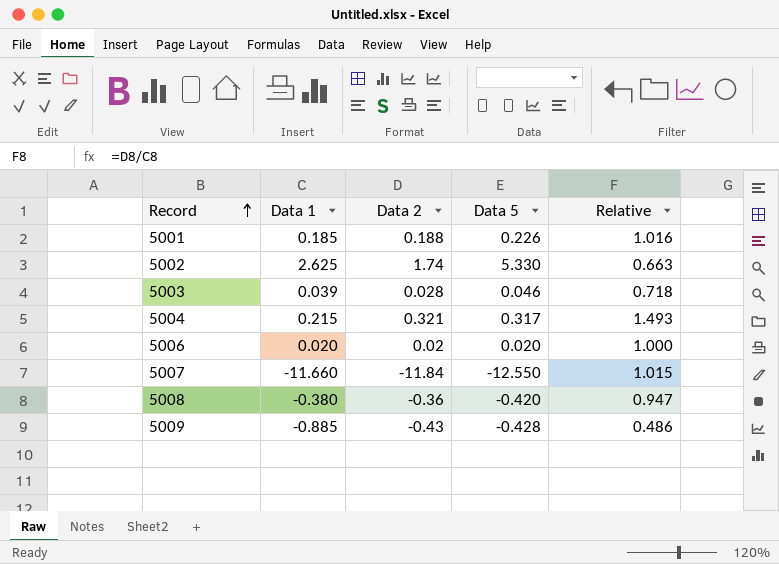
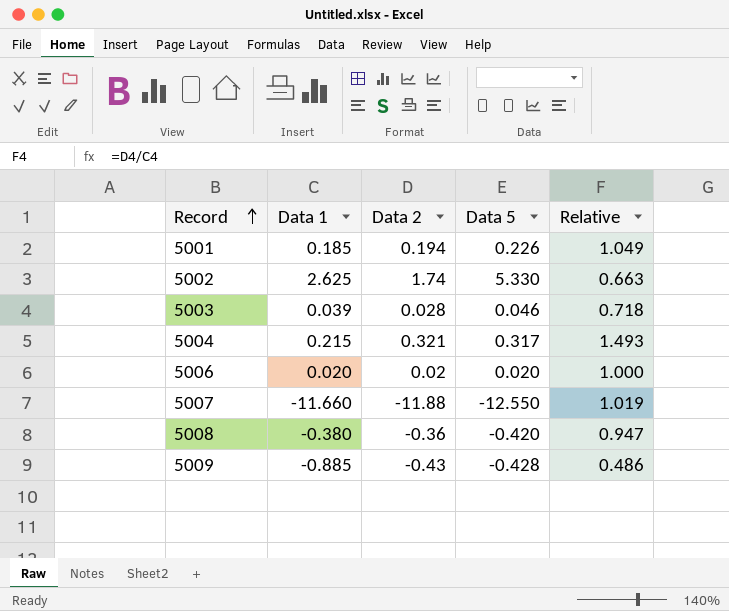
5001 | Data 2: 0.188 -> 0.194
5001 | Relative: 1.016 -> 1.049
5007 | Data 2: -11.84 -> -11.88
5007 | Relative: 1.015 -> 1.019

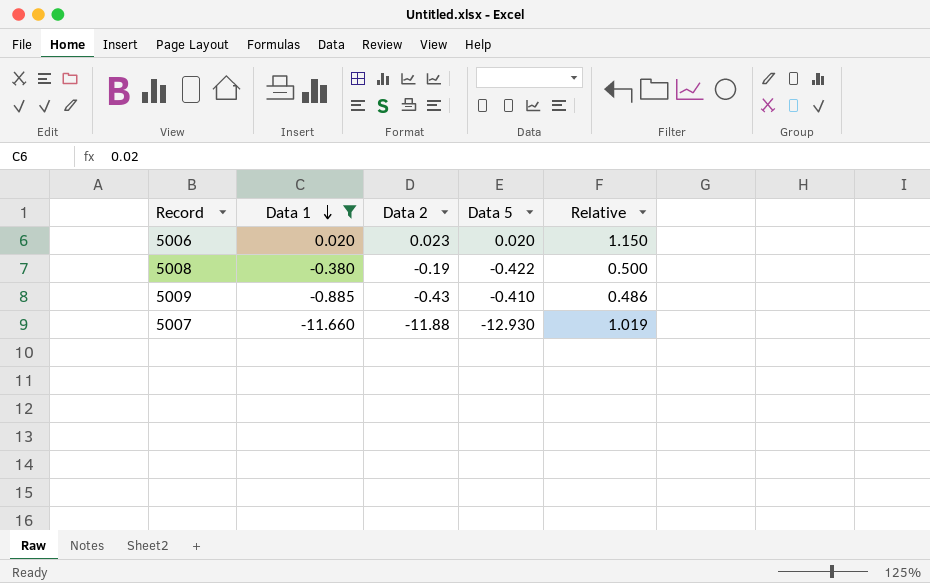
filter: none -> Data 1 <= 0.020
row order: Record ascending -> Data 1 descending
5006 | Data 2: 0.02 -> 0.023
5006 | Relative: 1.000 -> 1.150
5008 | Data 2: -0.36 -> -0.19
5008 | Data 5: -0.420 -> -0.422
5008 | Relative: 0.947 -> 0.500
5009 | Data 5: -0.428 -> -0.410
5007 | Data 5: -12.550 -> -12.930

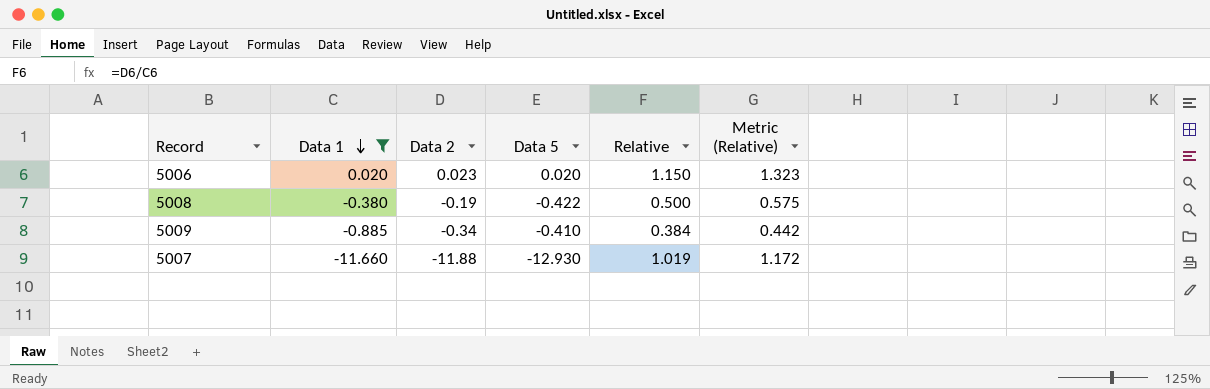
column Metric (Relative) | formula: none -> [Relative] * 1.15
5009 | Data 2: -0.43 -> -0.34
5009 | Relative: 0.486 -> 0.384

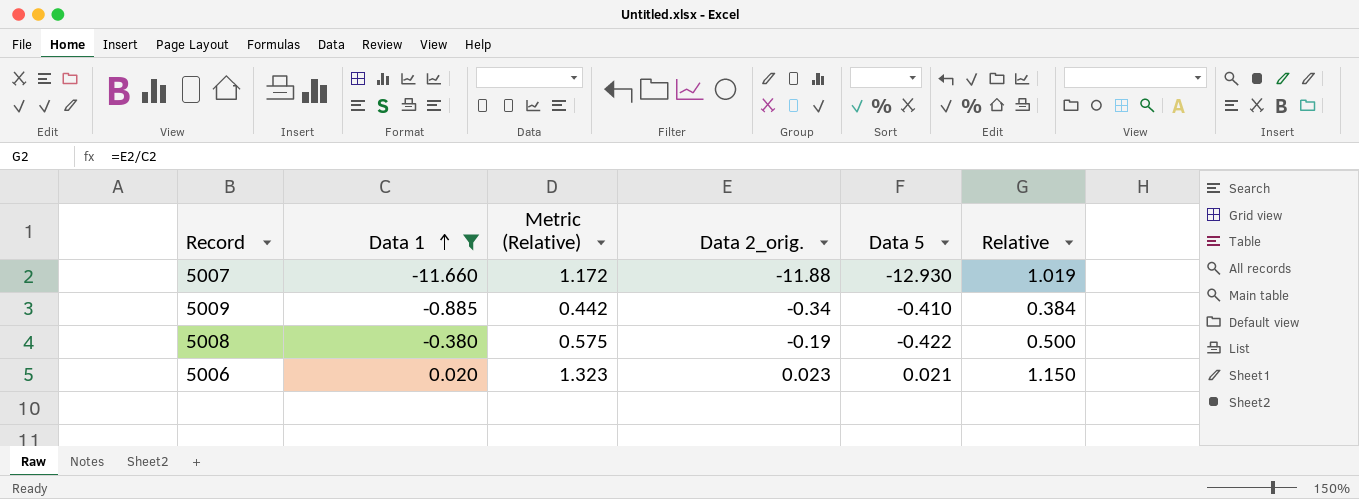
row order: Data 1 descending -> Data 1 ascending
column Metric (Relative) | position: 6 -> 3
column name: Data 2 -> Data 2_orig.
5006 | Data 5: 0.020 -> 0.021

